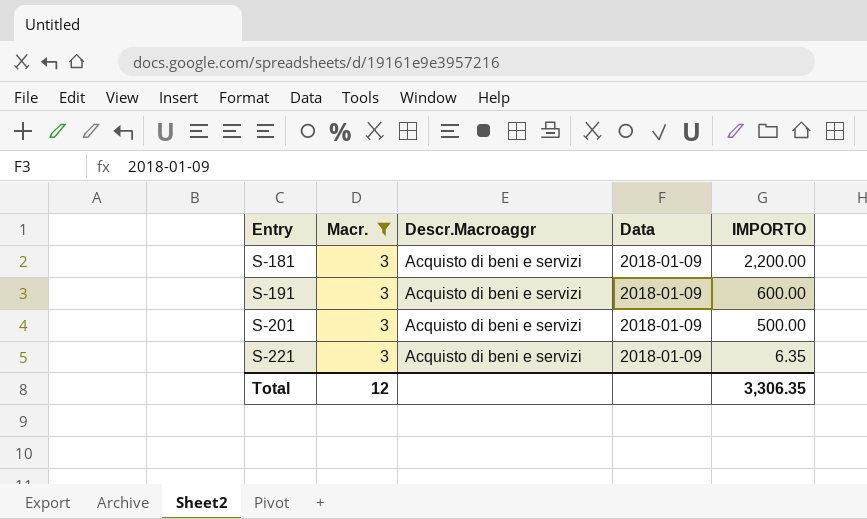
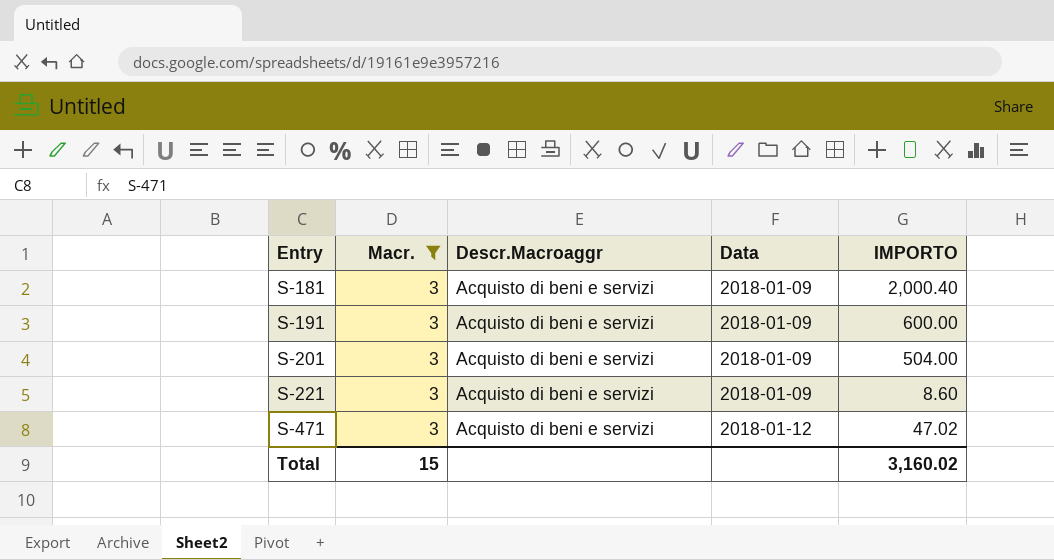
S-181 | IMPORTO: 2,200.00 -> 2,000.40
S-201 | IMPORTO: 500.00 -> 504.00
S-221 | IMPORTO: 6.35 -> 8.60
row S-471: none -> 3 | Acquisto di beni e servizi | 2018-01-12 | 47.02
Total | Macr.: 12 -> 15
Total | IMPORTO: 3,306.35 -> 3,160.02

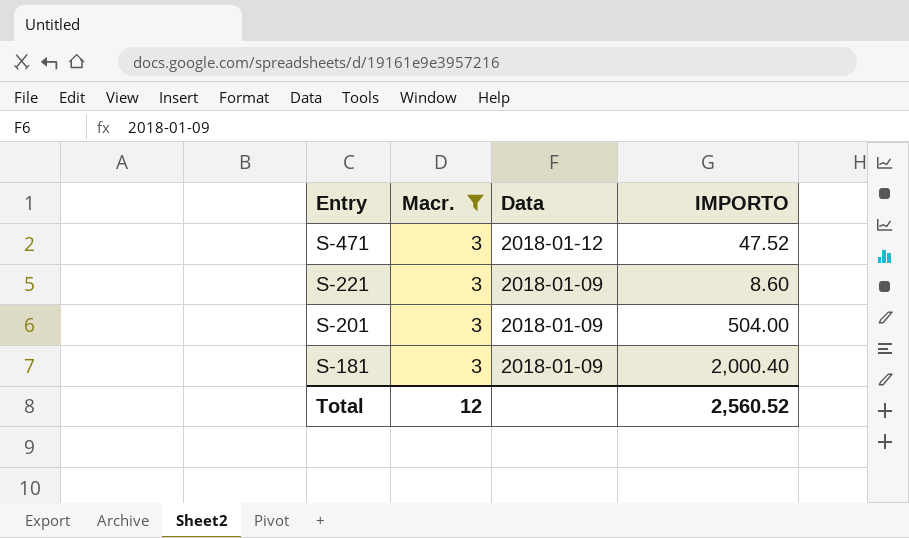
row order: Entry ascending -> Entry descending
column Descr.Macroaggr | position: 3 -> none
row S-191: 3 | Acquisto di beni e servizi | 2018-01-09 | 600.00 -> none
S-471 | IMPORTO: 47.02 -> 47.52
Total | Macr.: 15 -> 12
Total | IMPORTO: 3,160.02 -> 2,560.52

